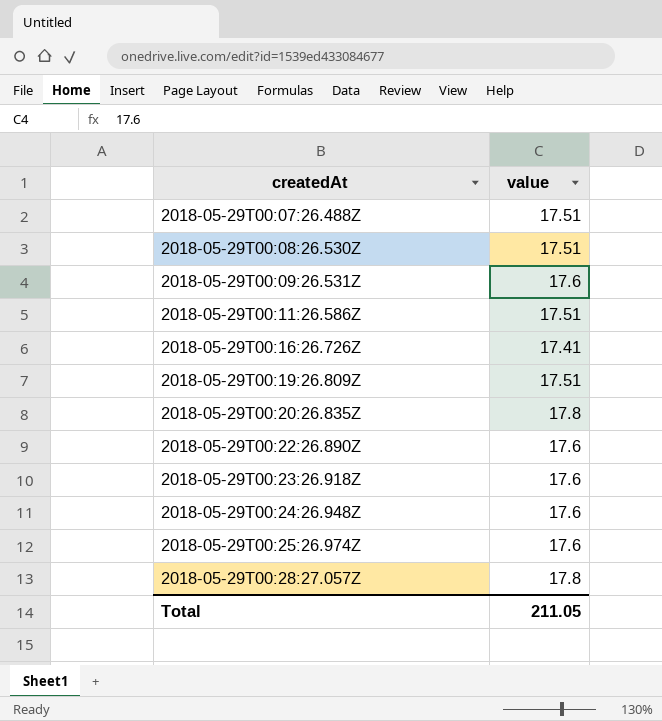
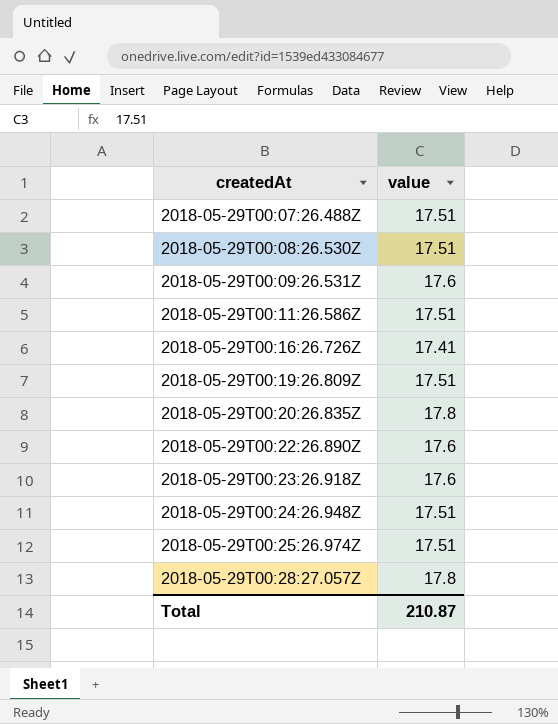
2018-05-29T00:24:26.948Z | value: 17.6 -> 17.51
2018-05-29T00:25:26.974Z | value: 17.6 -> 17.51
Total | value: 211.05 -> 210.87

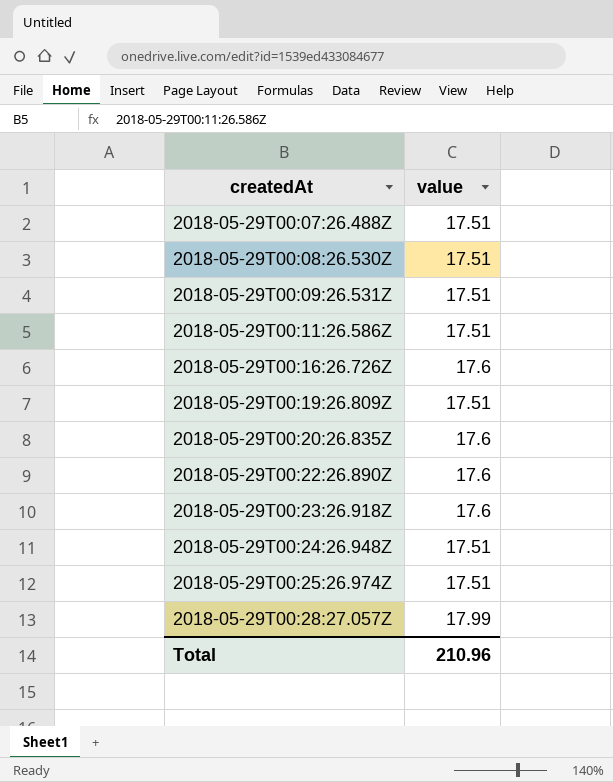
2018-05-29T00:09:26.531Z | value: 17.6 -> 17.51
2018-05-29T00:16:26.726Z | value: 17.41 -> 17.6
2018-05-29T00:20:26.835Z | value: 17.8 -> 17.6
2018-05-29T00:28:27.057Z | value: 17.8 -> 17.99
Total | value: 210.87 -> 210.96

